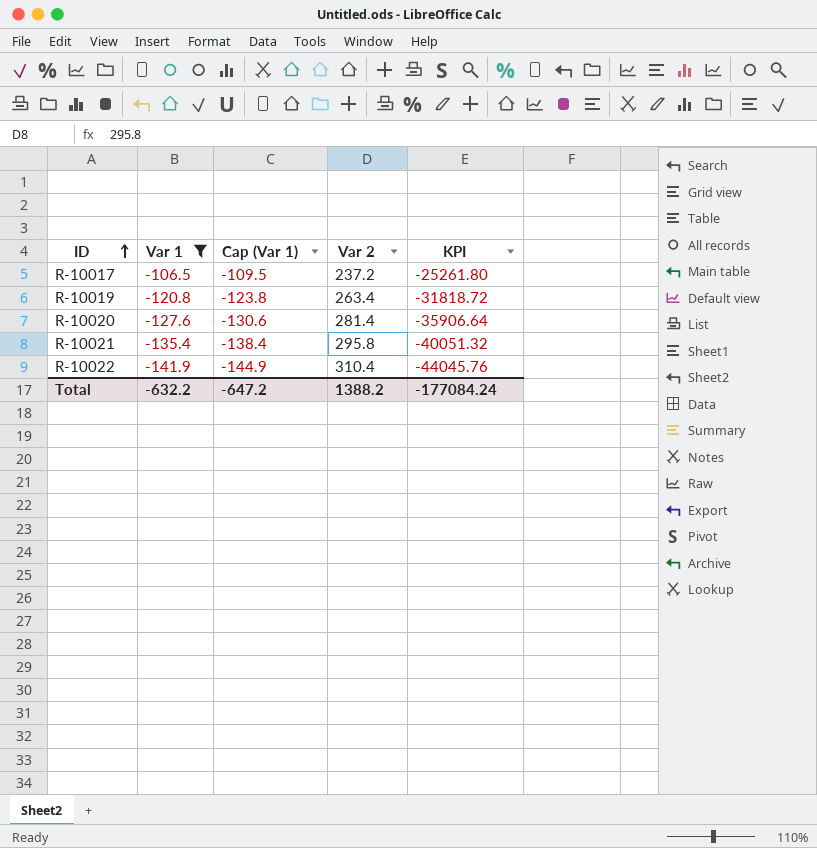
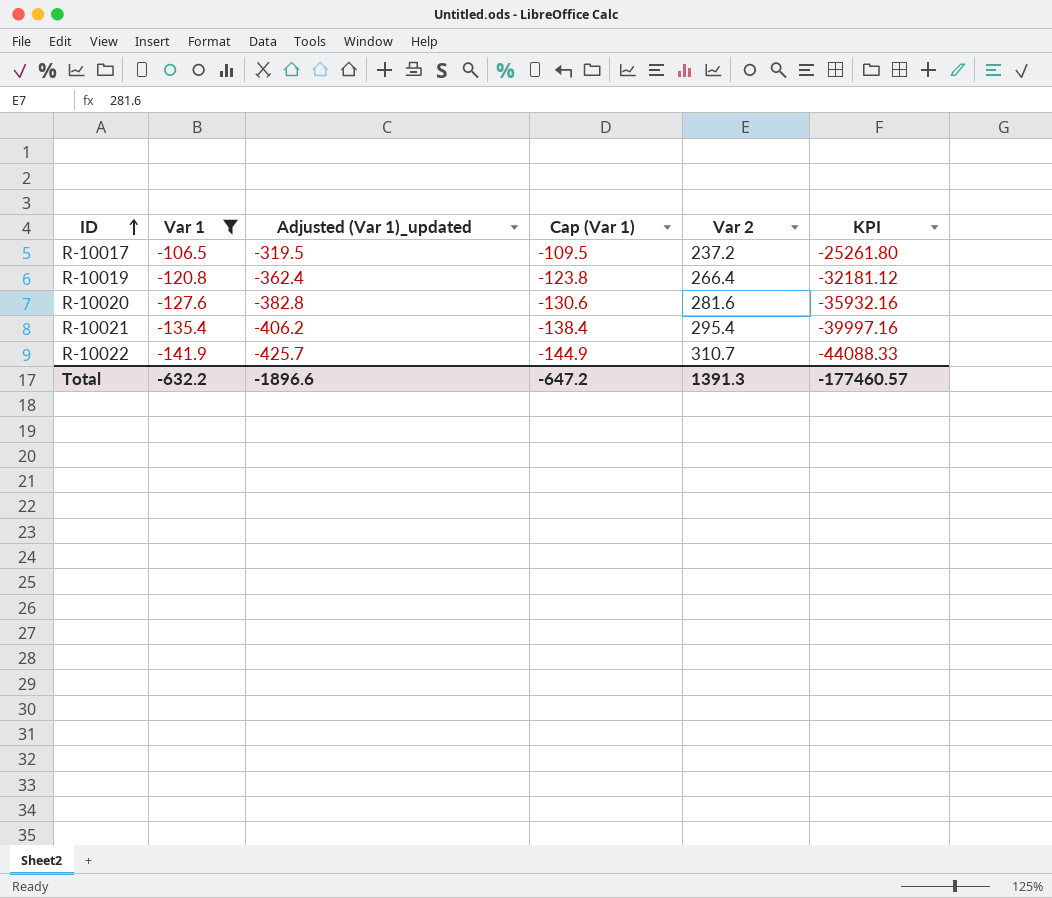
column Adjusted (Var 1)_updated | formula: none -> [Var 1] * 3
R-10019 | Var 2: 263.4 -> 266.4
R-10019 | KPI: -31818.72 -> -32181.12
R-10020 | Var 2: 281.4 -> 281.6
R-10020 | KPI: -35906.64 -> -35932.16
R-10021 | Var 2: 295.8 -> 295.4
R-10021 | KPI: -40051.32 -> -39997.16
R-10022 | Var 2: 310.4 -> 310.7
R-10022 | KPI: -44045.76 -> -44088.33
Total | Var 2: 1388.2 -> 1391.3
Total | KPI: -177084.24 -> -177460.57

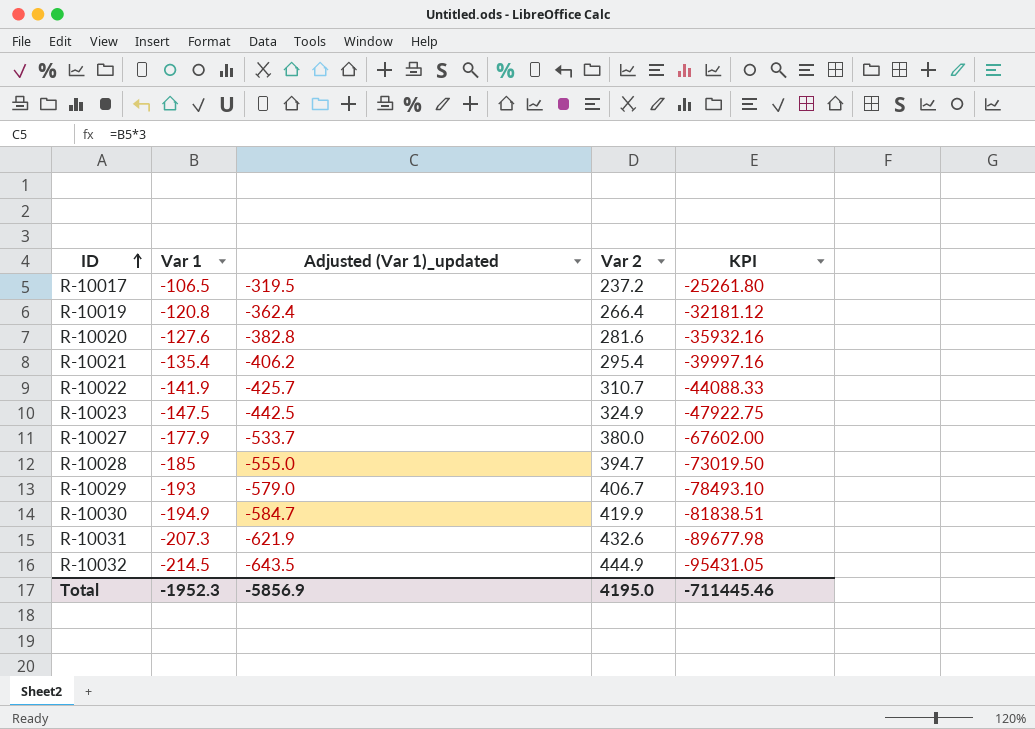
filter: Var 1 >= -141.9 -> none
column Cap (Var 1) | formula: [Var 1] - 3 -> none
Total | Var 1: -632.2 -> -1952.3
Total | Adjusted (Var 1)_updated: -1896.6 -> -5856.9
Total | Var 2: 1391.3 -> 4195.0
Total | KPI: -177460.57 -> -711445.46

